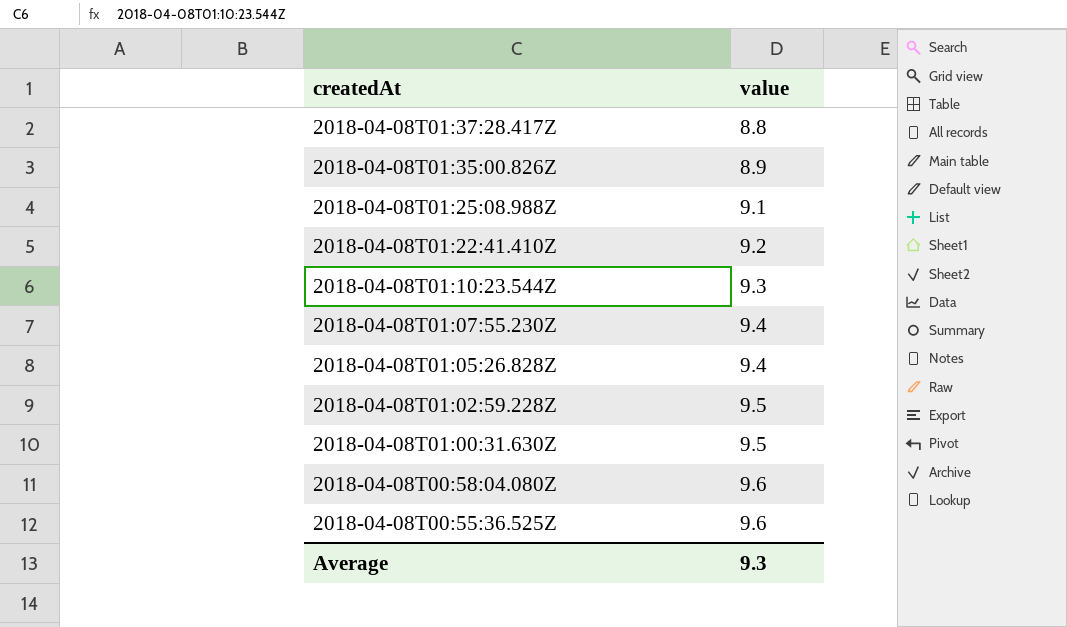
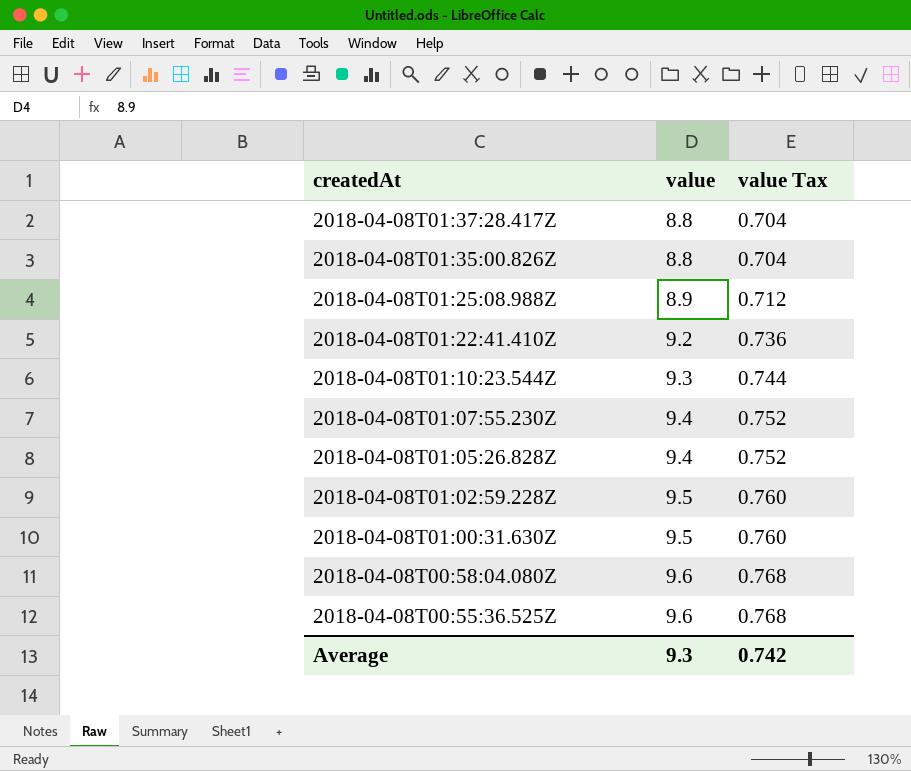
column value Tax | formula: none -> [value] * 0.08
2018-04-08T01:35:00.826Z | value: 8.9 -> 8.8
2018-04-08T01:25:08.988Z | value: 9.1 -> 8.9

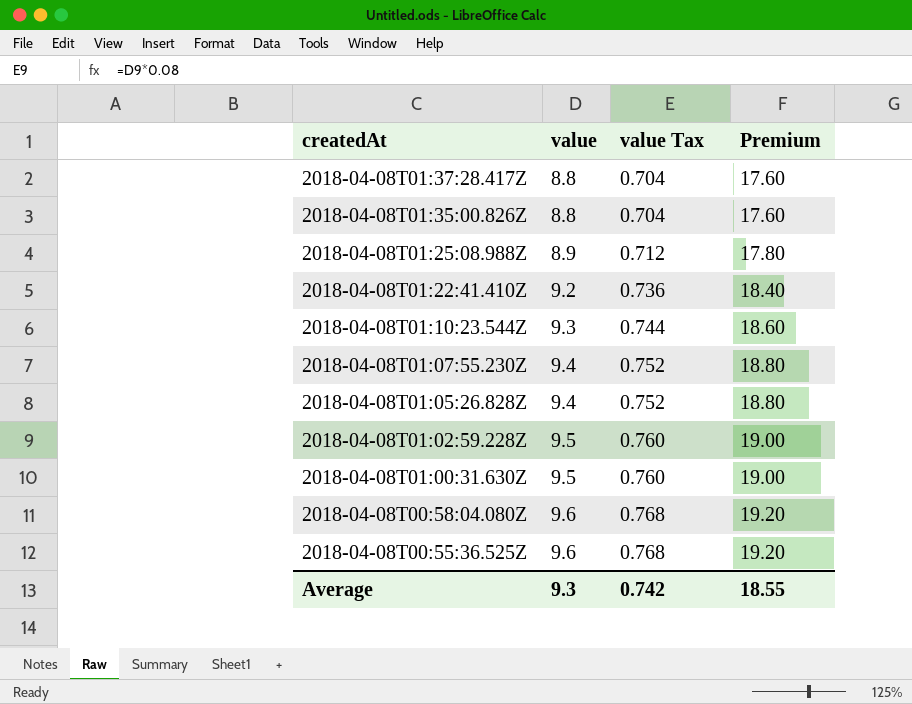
column Premium | formula: none -> [value] * 2

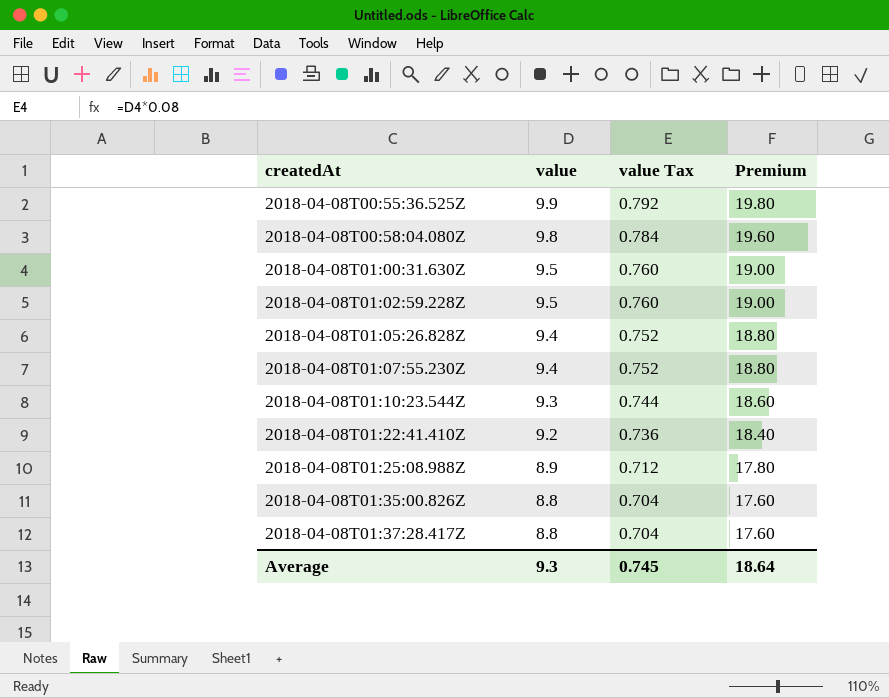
row order: createdAt descending -> createdAt ascending
2018-04-08T00:55:36.525Z | value: 9.6 -> 9.9
2018-04-08T00:55:36.525Z | value Tax: 0.768 -> 0.792
2018-04-08T00:55:36.525Z | Premium: 19.20 -> 19.80
2018-04-08T00:58:04.080Z | value: 9.6 -> 9.8
2018-04-08T00:58:04.080Z | value Tax: 0.768 -> 0.784
2018-04-08T00:58:04.080Z | Premium: 19.20 -> 19.60
Average | value Tax: 0.742 -> 0.745
Average | Premium: 18.55 -> 18.64

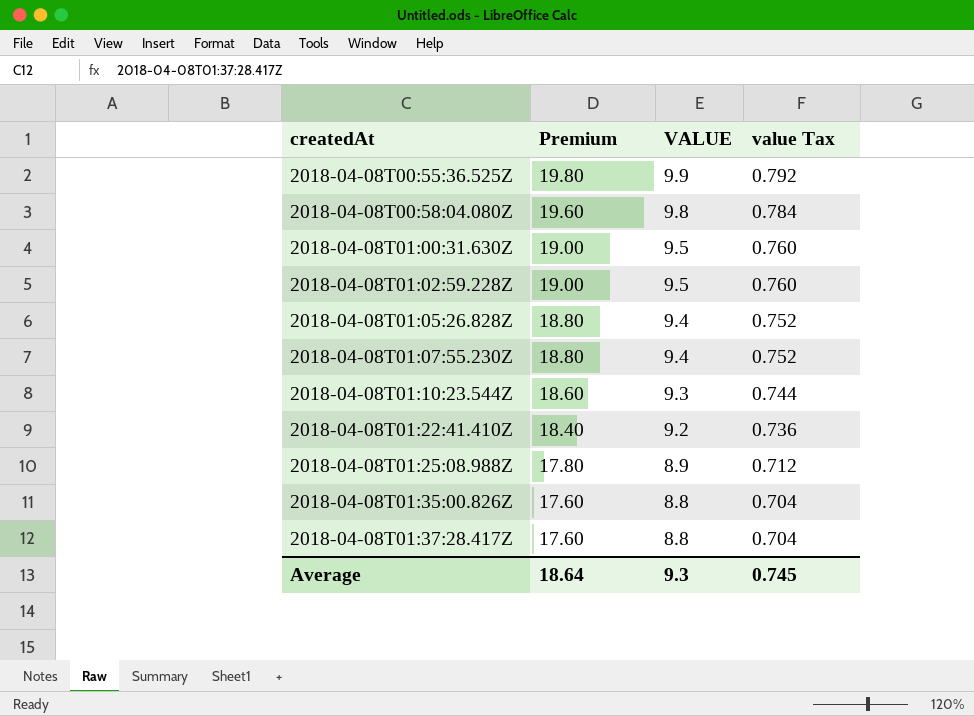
column Premium | position: 4 -> 2
column name: value -> VALUE

